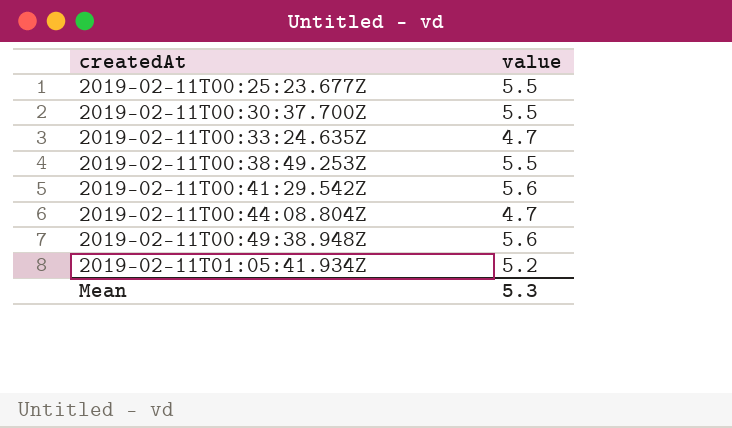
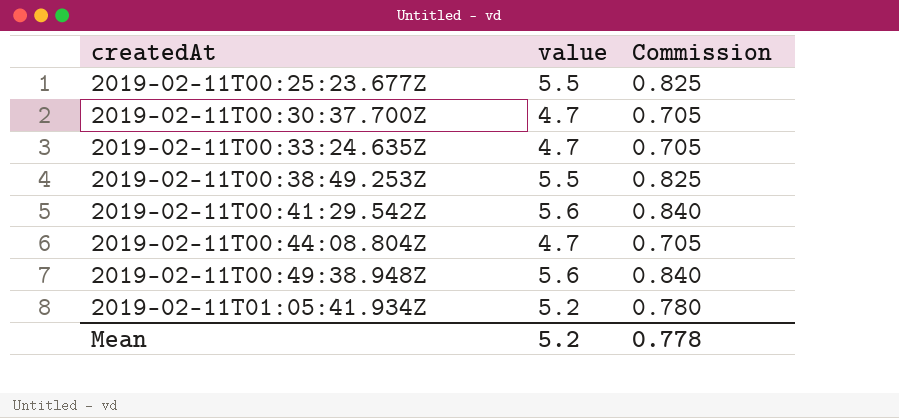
column Commission | formula: none -> [value] * 0.15
2019-02-11T00:30:37.700Z | value: 5.5 -> 4.7
Mean | value: 5.3 -> 5.2

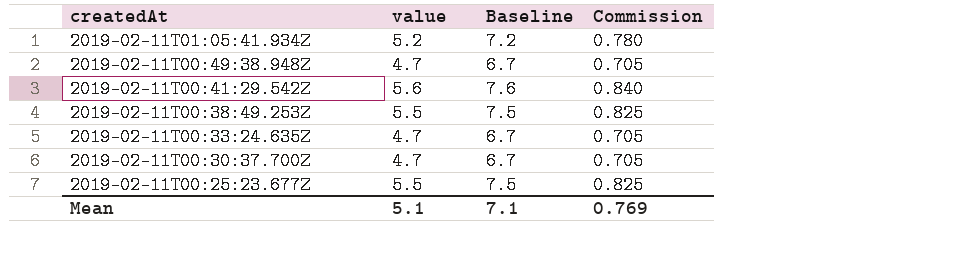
row order: createdAt ascending -> createdAt descending
column Baseline | formula: none -> [value] + 2
row 2019-02-11T00:44:08.804Z: 4.7 | 0.705 -> none
2019-02-11T00:49:38.948Z | value: 5.6 -> 4.7
2019-02-11T00:49:38.948Z | Commission: 0.840 -> 0.705
Mean | value: 5.2 -> 5.1
Mean | Commission: 0.778 -> 0.769

